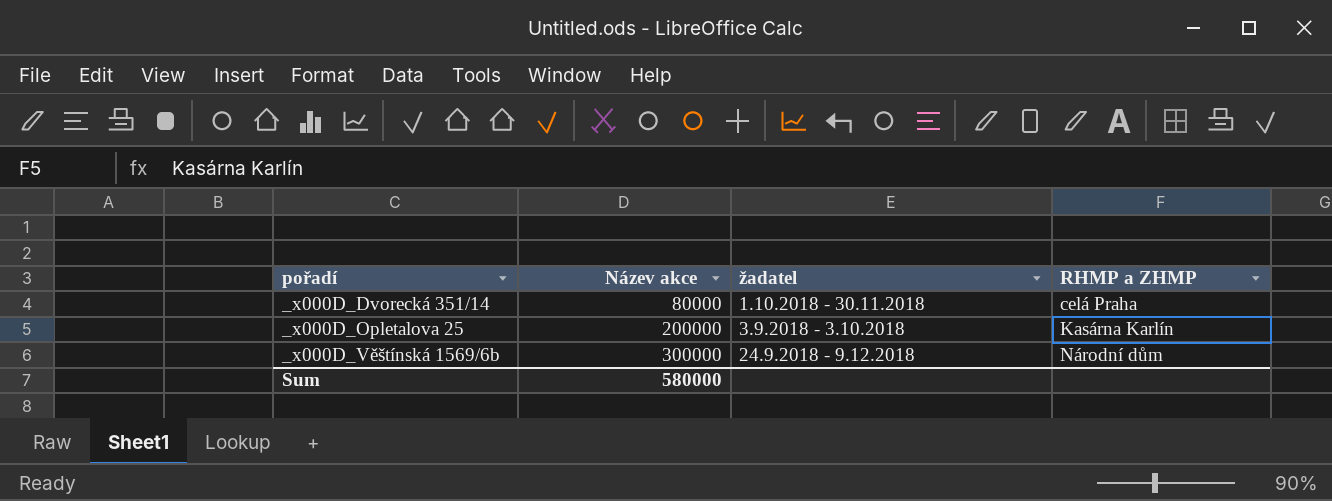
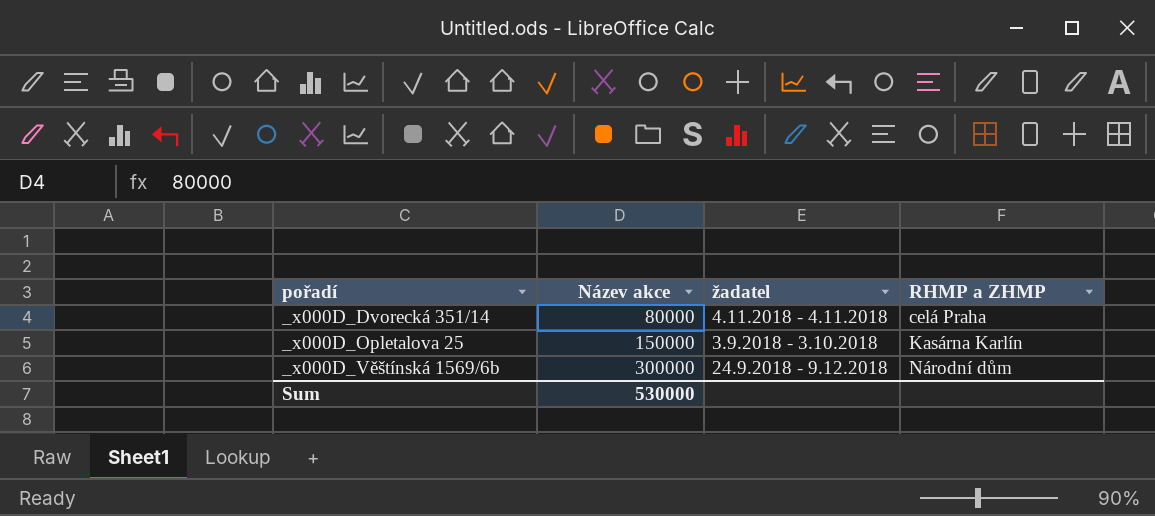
_x000D_Dvorecká 351/14 | žadatel: 1.10.2018 - 30.11.2018 -> 4.11.2018 - 4.11.2018
_x000D_Opletalova 25 | Název akce: 200000 -> 150000
Sum | Název akce: 580000 -> 530000

